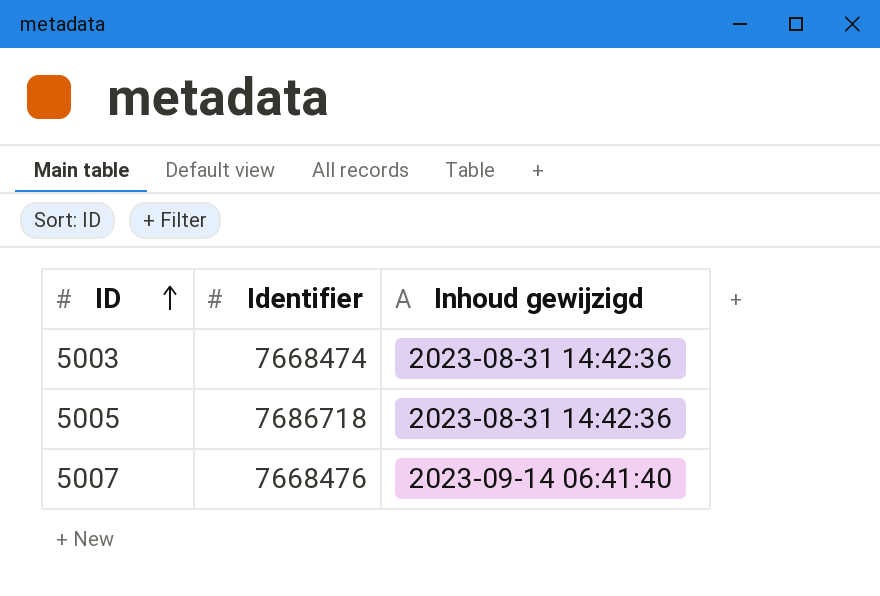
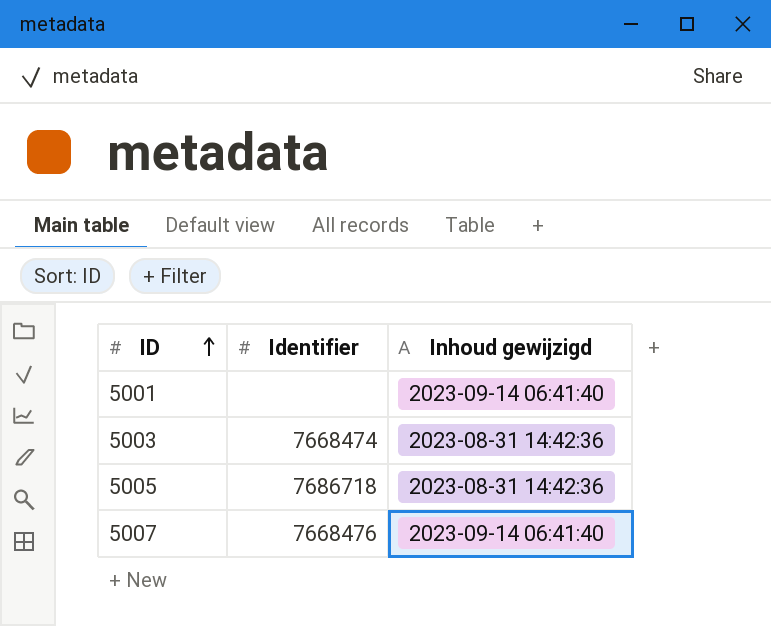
row 5001: none -> none | 2023-09-14 06:41:40

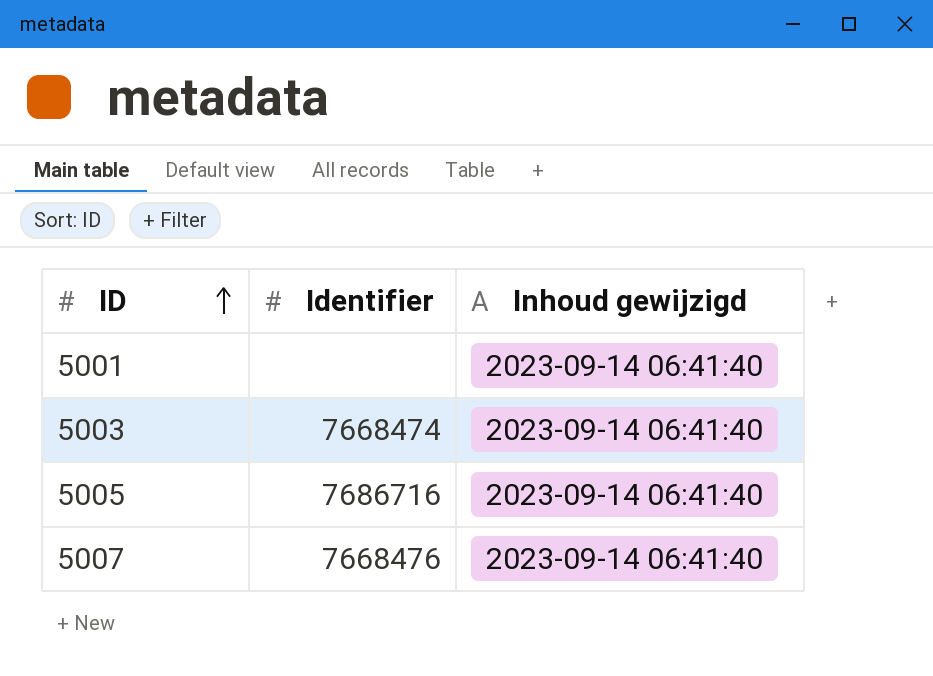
5003 | Inhoud gewijzigd: 2023-08-31 14:42:36 -> 2023-09-14 06:41:40
5005 | Identifier: 7686718 -> 7686716
5005 | Inhoud gewijzigd: 2023-08-31 14:42:36 -> 2023-09-14 06:41:40

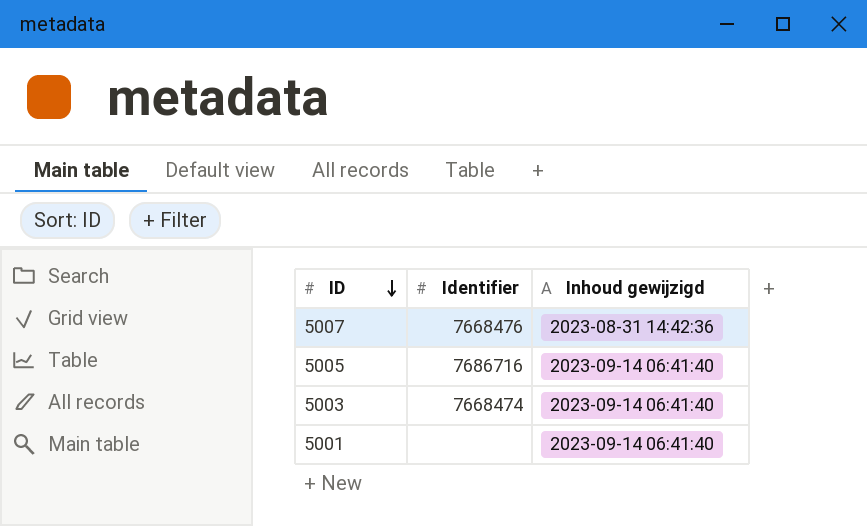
row order: ID ascending -> ID descending
5007 | Inhoud gewijzigd: 2023-09-14 06:41:40 -> 2023-08-31 14:42:36

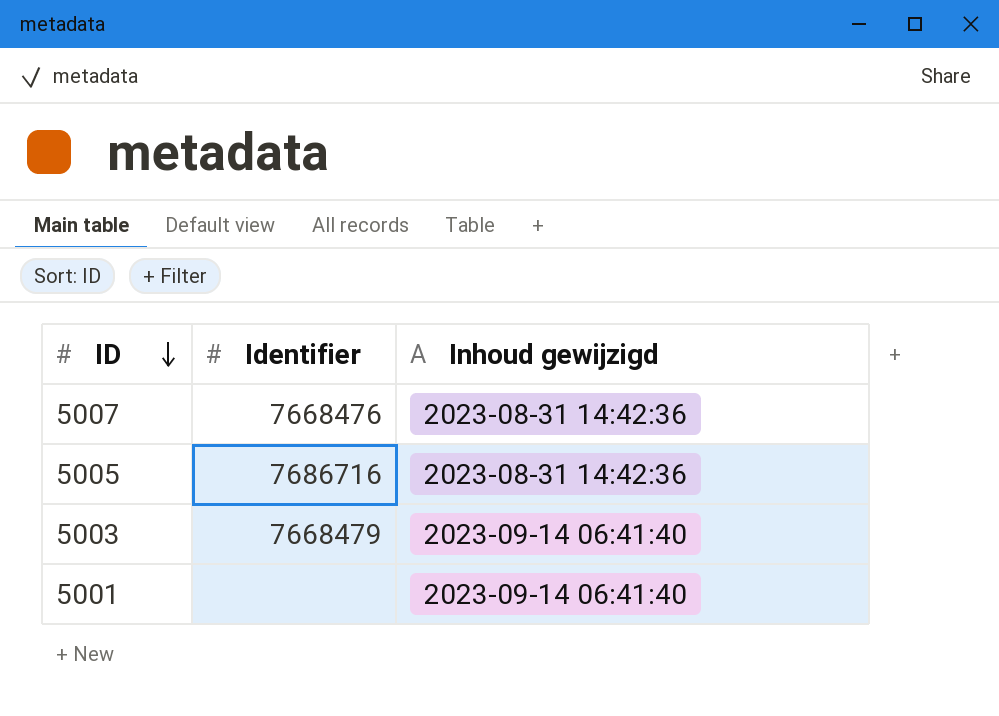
5005 | Inhoud gewijzigd: 2023-09-14 06:41:40 -> 2023-08-31 14:42:36
5003 | Identifier: 7668474 -> 7668479

